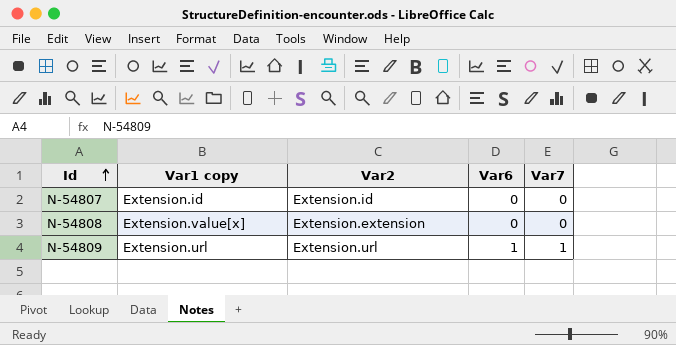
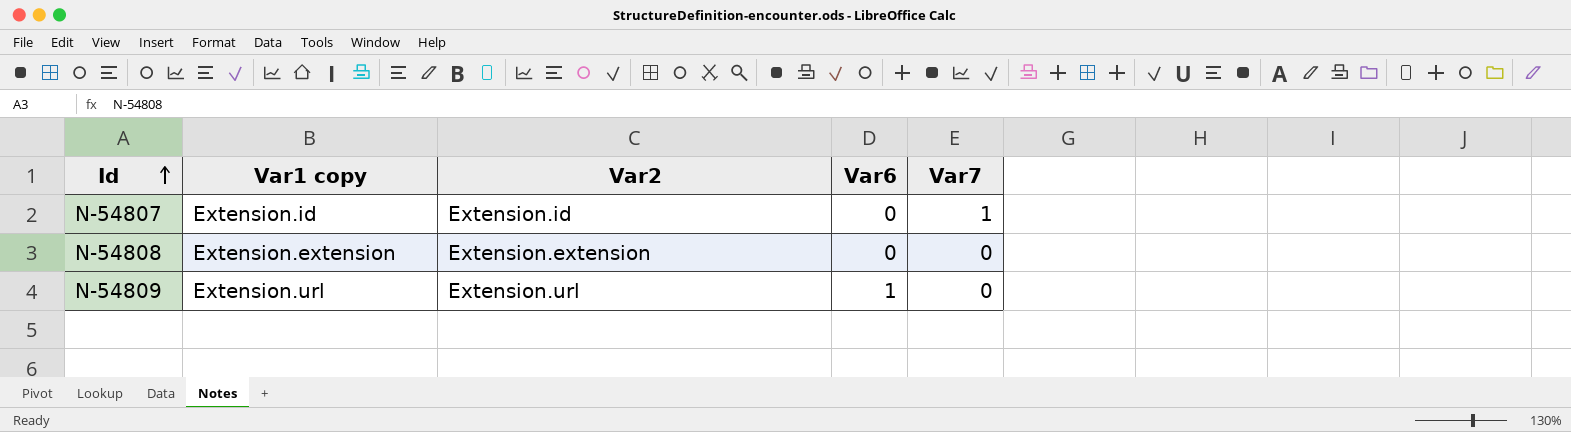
N-54807 | Var7: 0 -> 1
N-54808 | Var1 copy: Extension.value[x] -> Extension.extension
N-54809 | Var7: 1 -> 0

